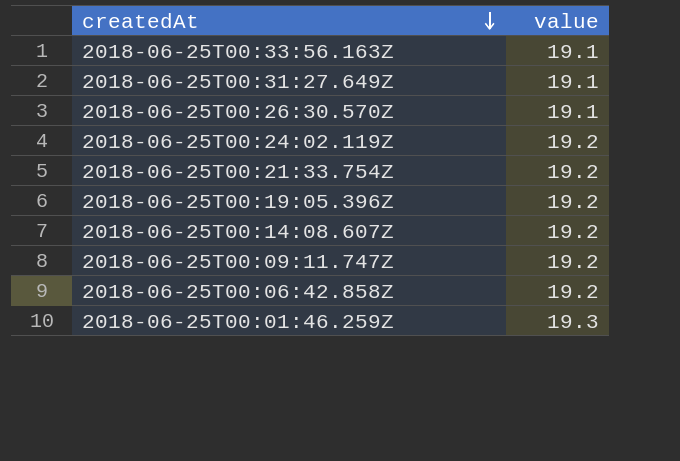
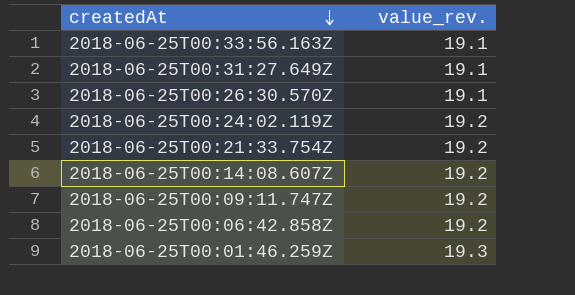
column name: value -> value_rev.
row 2018-06-25T00:19:05.396Z: 19.2 -> none

